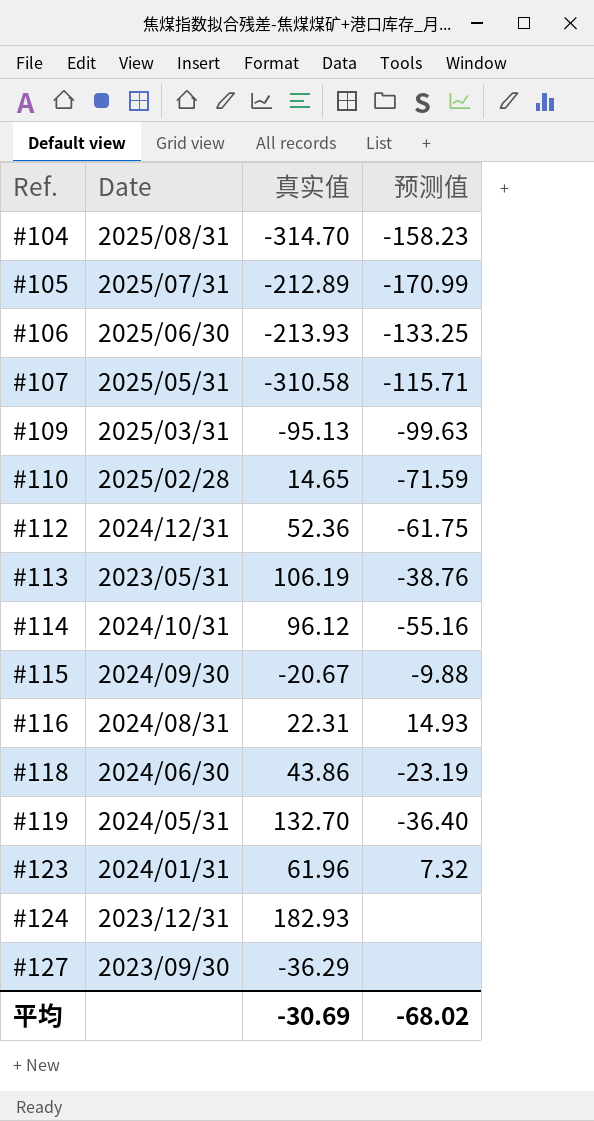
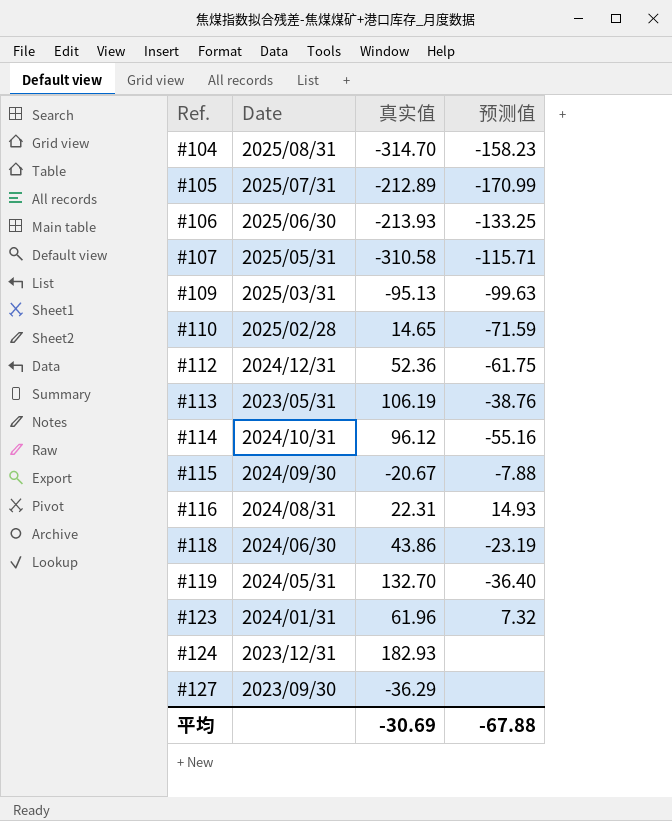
#115 | 预测值: -9.88 -> -7.88
平均 | 预测值: -68.02 -> -67.88

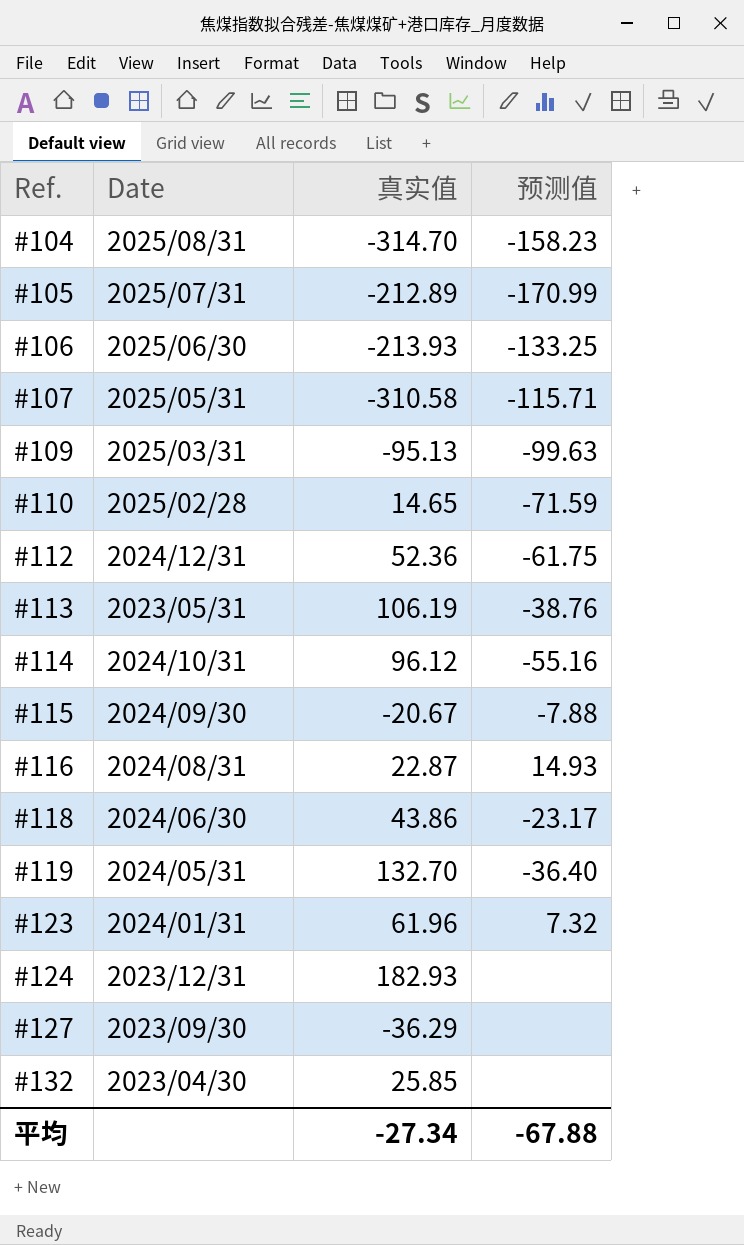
#116 | 真实值: 22.31 -> 22.87
#118 | 预测值: -23.19 -> -23.17
row #132: none -> 2023/04/30 | 25.85 | none
平均 | 真实值: -30.69 -> -27.34

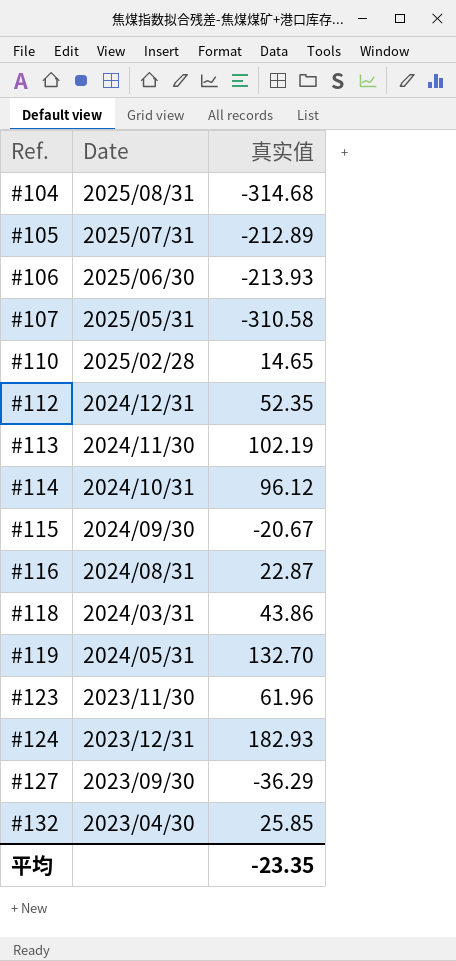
column 预测值 | position: 4 -> none
row #109: 2025/03/31 | -95.13 | -99.63 -> none
#104 | 真实值: -314.70 -> -314.68
#112 | 真实值: 52.36 -> 52.35
#113 | Date: 2023/05/31 -> 2024/11/30
#113 | 真实值: 106.19 -> 102.19
#118 | Date: 2024/06/30 -> 2024/03/31
#123 | Date: 2024/01/31 -> 2023/11/30
平均 | 真实值: -27.34 -> -23.35

